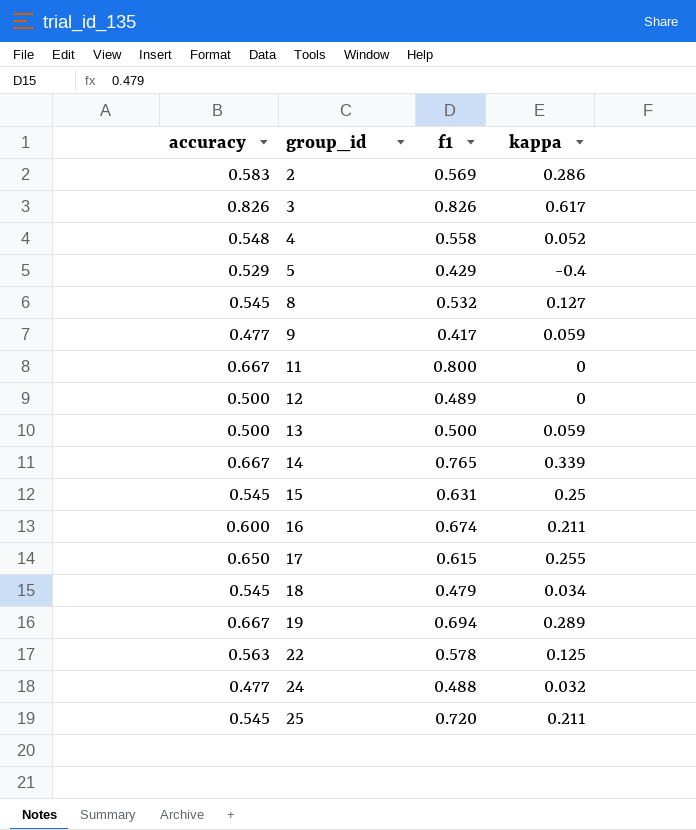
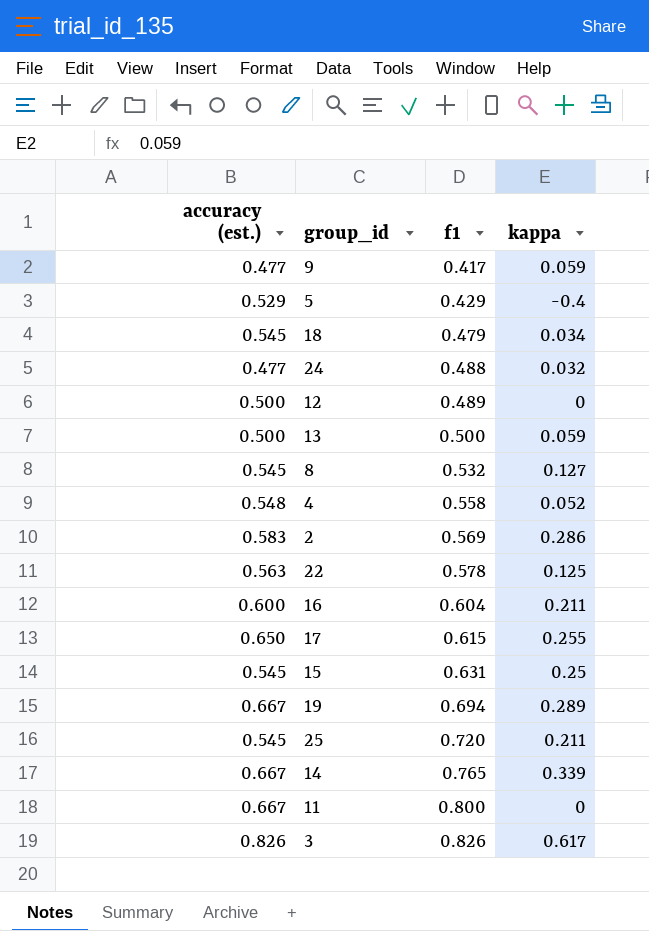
row order: group_id ascending -> f1 ascending
column name: accuracy -> accuracy (est.)
16 | f1: 0.674 -> 0.604

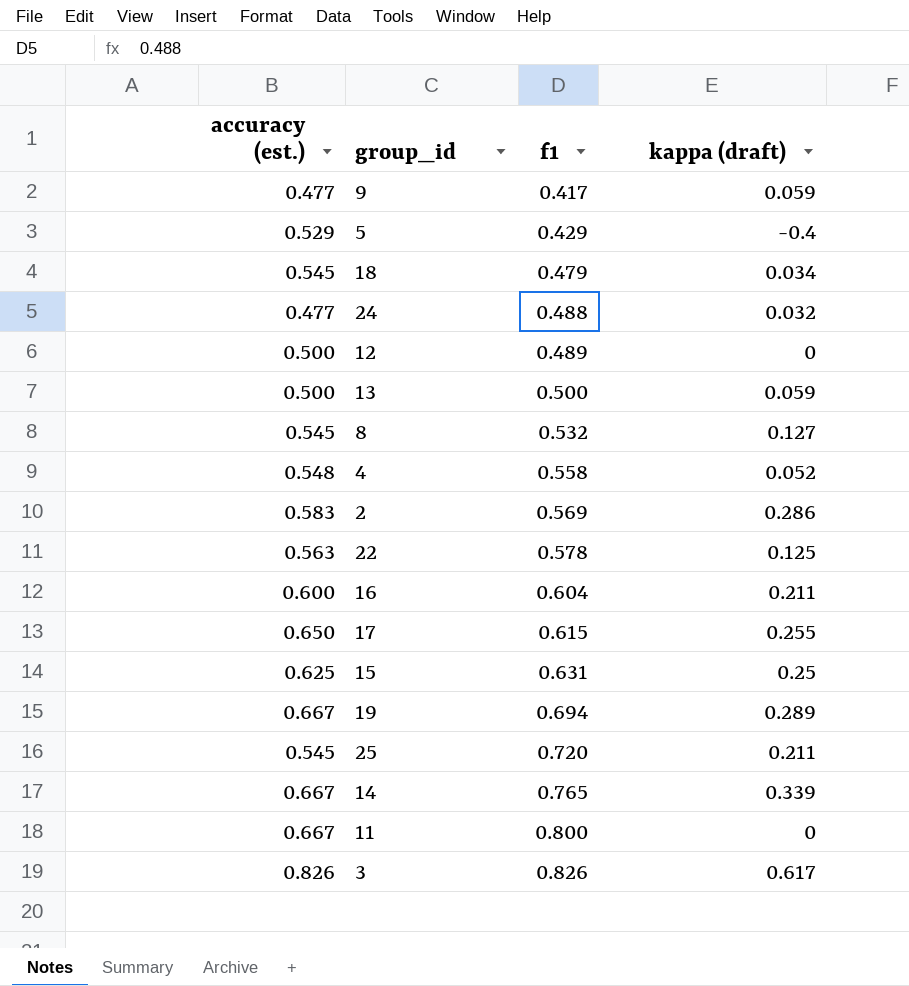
column name: kappa -> kappa (draft)
15 | accuracy (est.): 0.545 -> 0.625

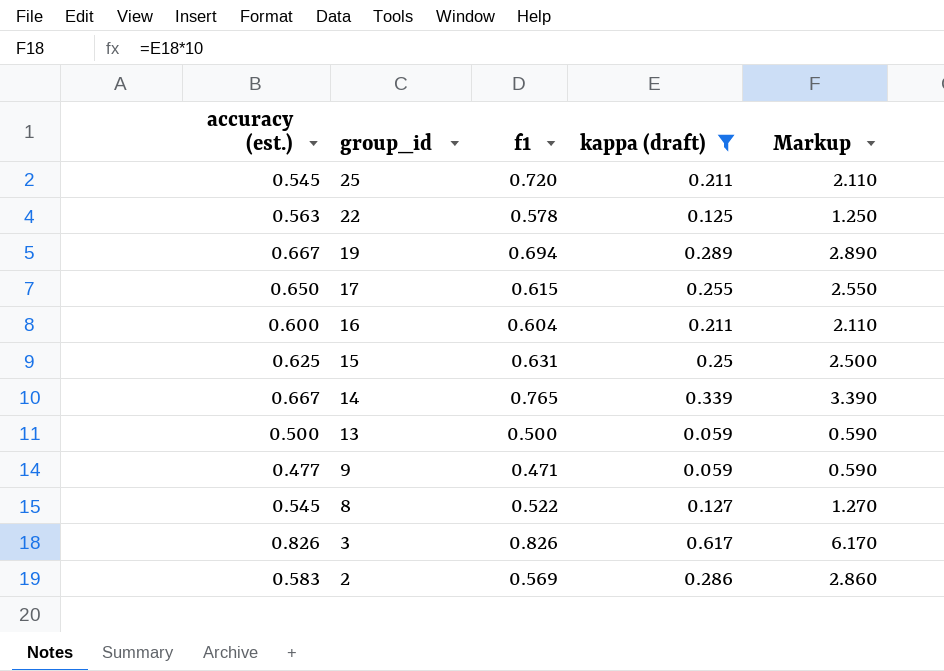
filter: none -> kappa (draft) >= 0.059
row order: f1 ascending -> group_id descending
column Markup | formula: none -> [kappa (draft)] * 10
9 | f1: 0.417 -> 0.471
8 | f1: 0.532 -> 0.522

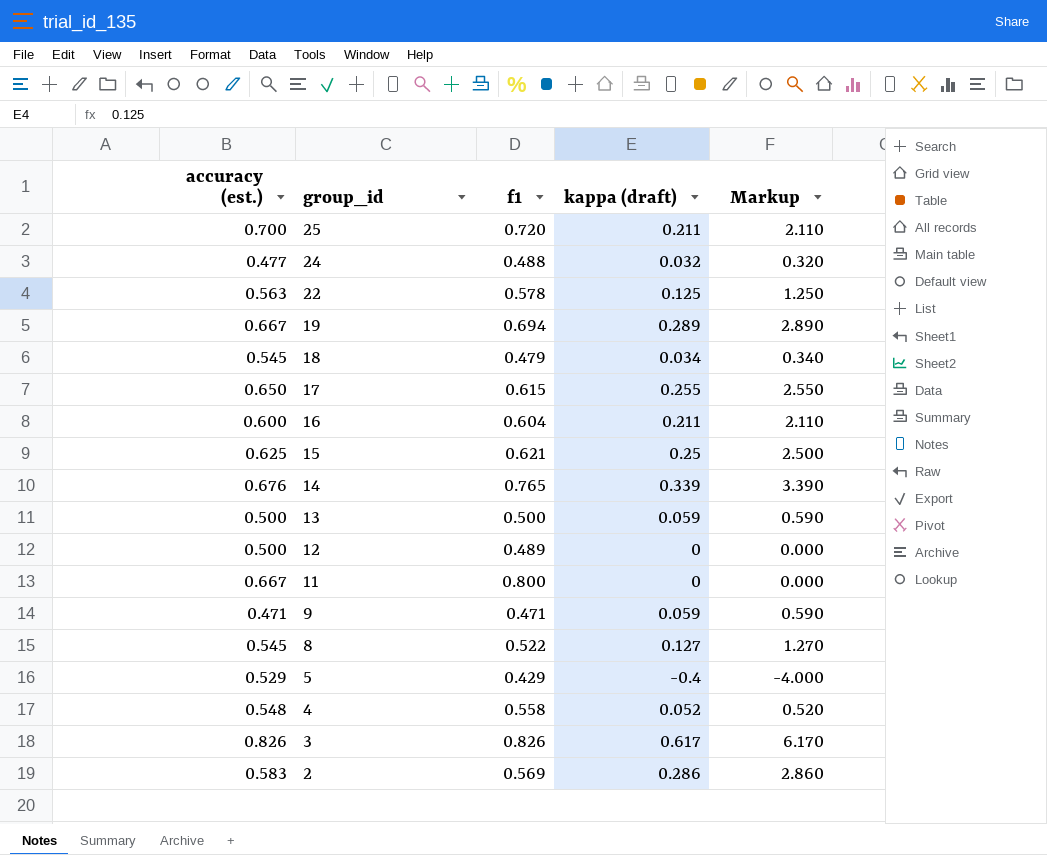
filter: kappa (draft) >= 0.059 -> none
25 | accuracy (est.): 0.545 -> 0.700
15 | f1: 0.631 -> 0.621
14 | accuracy (est.): 0.667 -> 0.676
9 | accuracy (est.): 0.477 -> 0.471

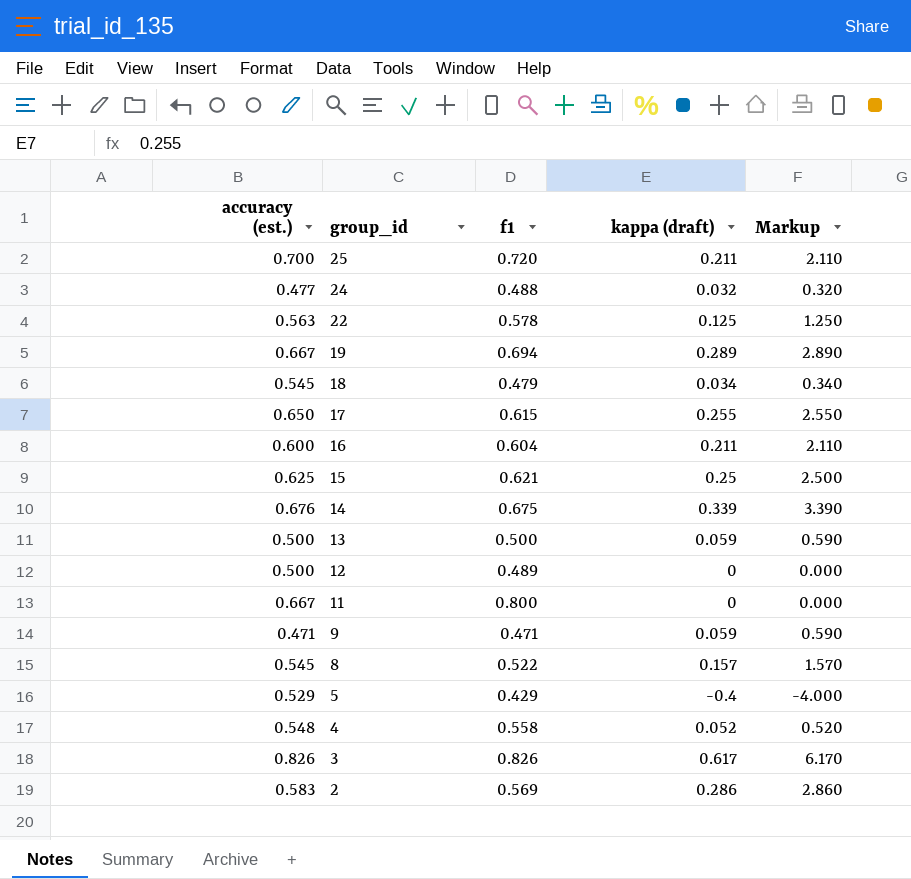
14 | f1: 0.765 -> 0.675
8 | kappa (draft): 0.127 -> 0.157
8 | Markup: 1.270 -> 1.570

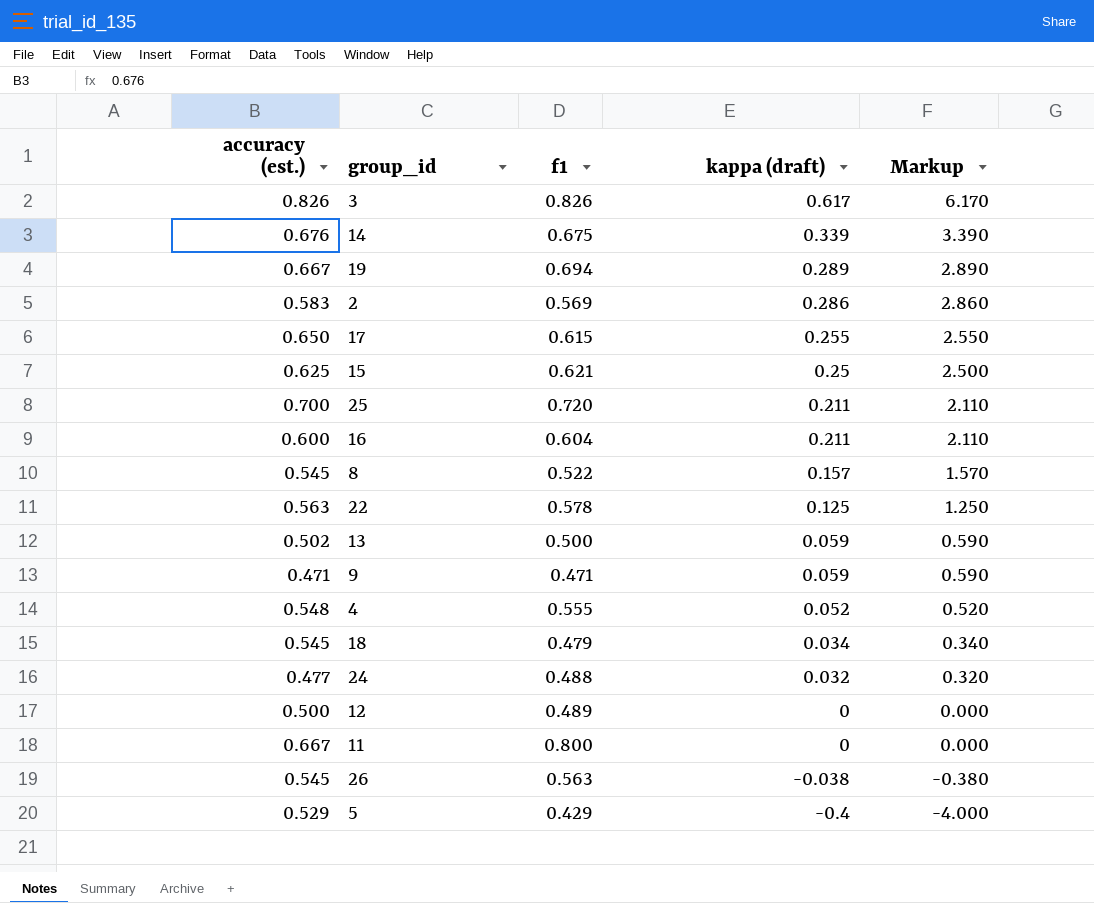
row order: group_id descending -> kappa (draft) descending
13 | accuracy (est.): 0.500 -> 0.502
4 | f1: 0.558 -> 0.555
row 26: none -> 0.545 | 0.563 | -0.038 | -0.380

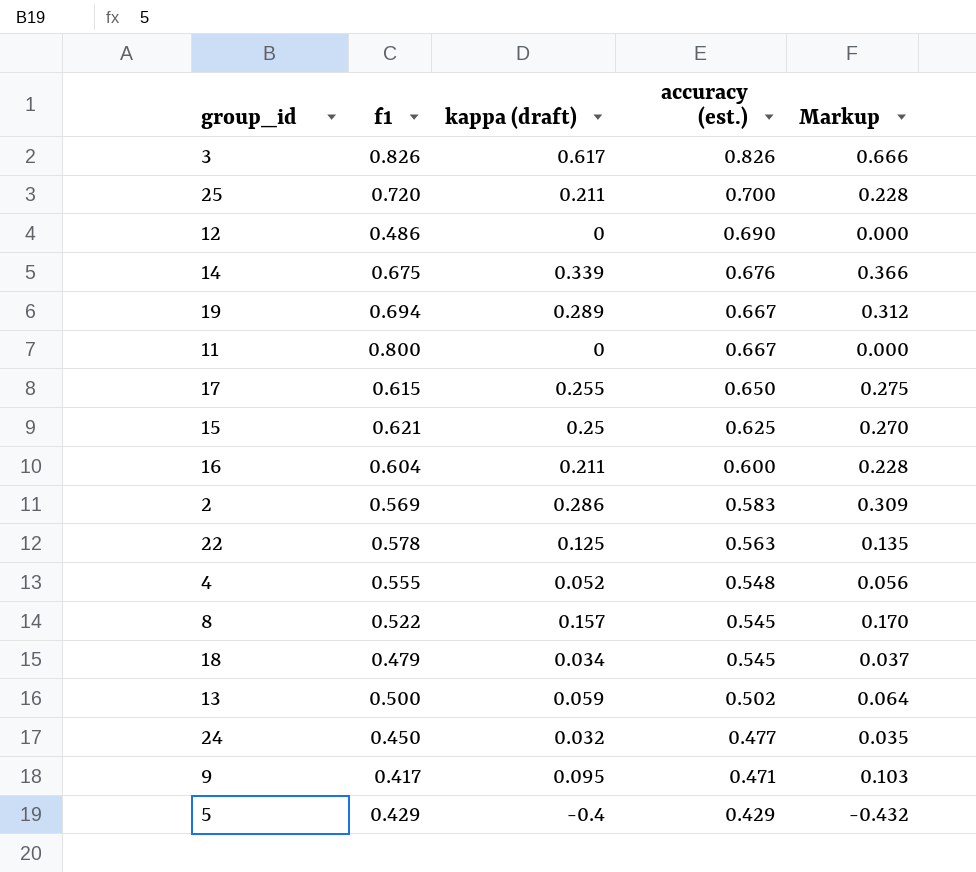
row order: kappa (draft) descending -> accuracy (est.) descending
column accuracy (est.) | position: 1 -> 4
column Markup | formula: [kappa (draft)] * 10 -> [kappa (draft)] * 1.08
row 26: 0.545 | 0.563 | -0.038 | -0.380 -> none
12 | f1: 0.489 -> 0.486
12 | accuracy (est.): 0.500 -> 0.690
24 | f1: 0.488 -> 0.450
9 | f1: 0.471 -> 0.417
9 | kappa (draft): 0.059 -> 0.095
5 | accuracy (est.): 0.529 -> 0.429

